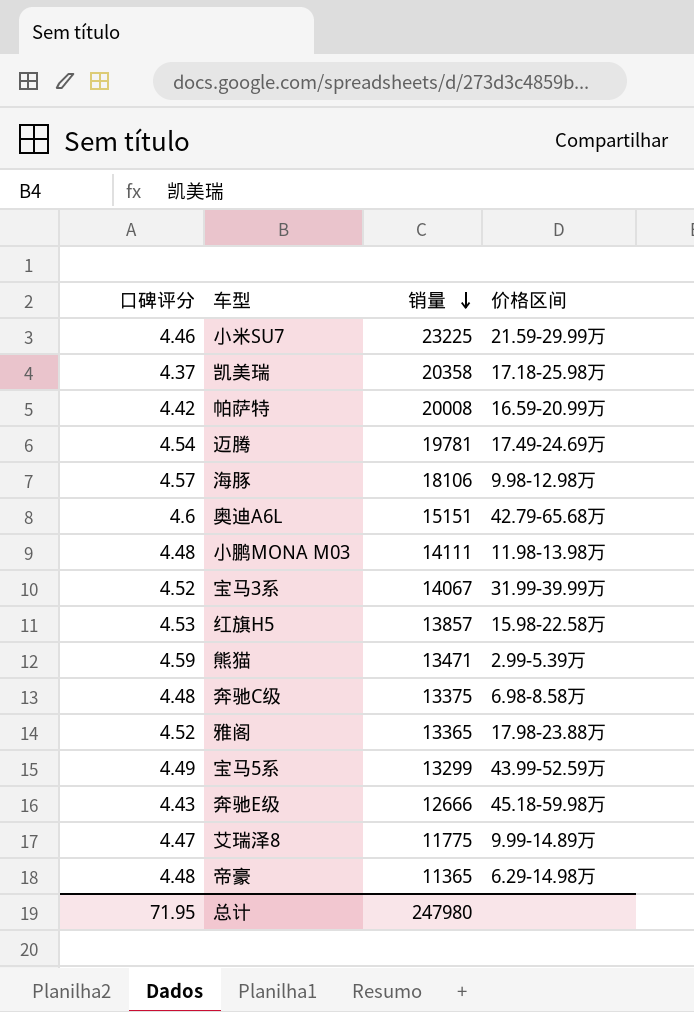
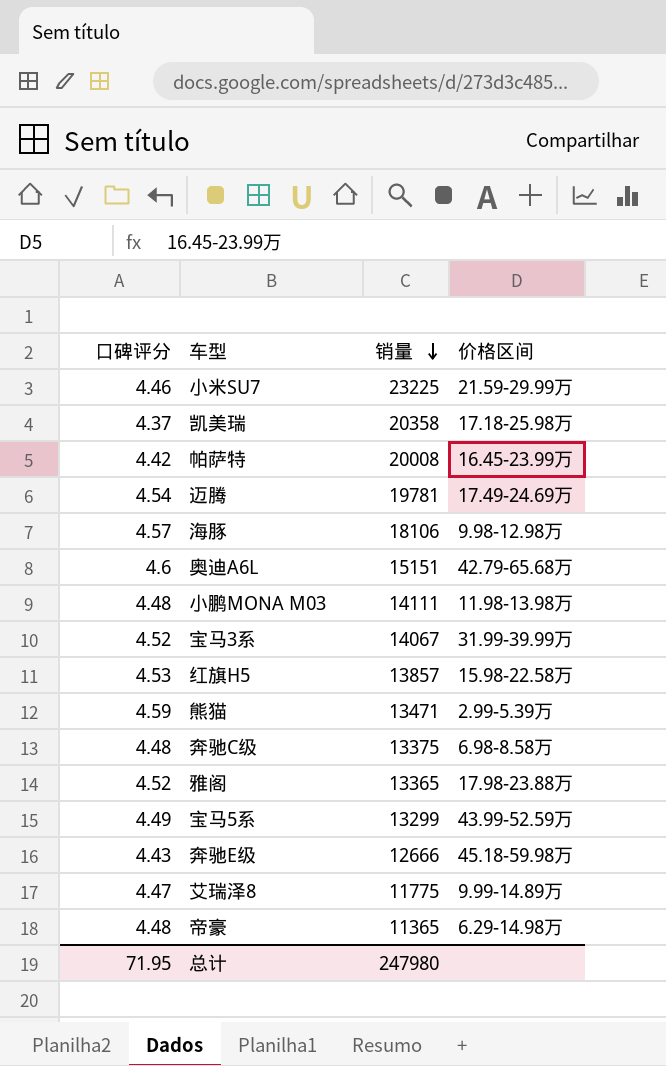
帕萨特 | 价格区间: 16.59-20.99万 -> 16.45-23.99万

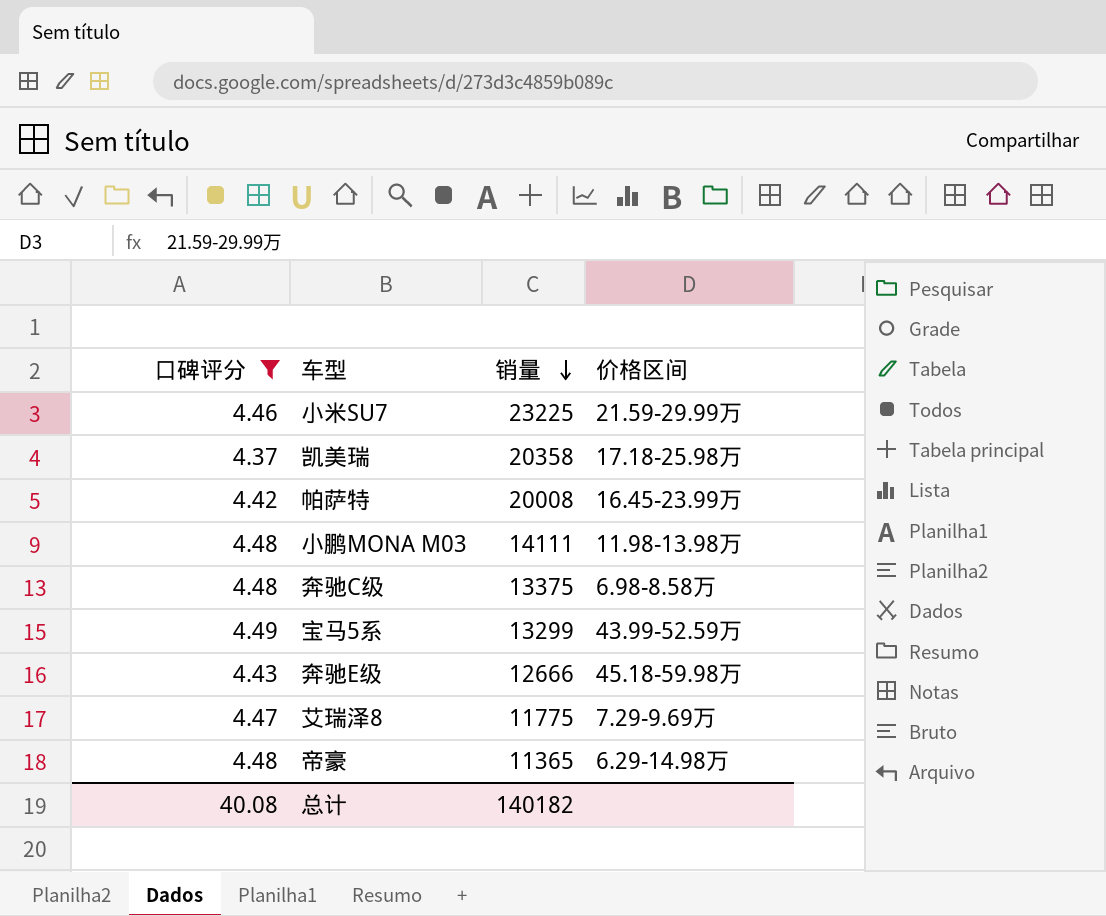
filter: none -> 口碑评分 <= 4.49
艾瑞泽8 | 价格区间: 9.99-14.89万 -> 7.29-9.69万
总计 | 口碑评分: 71.95 -> 40.08
总计 | 销量: 247980 -> 140182

